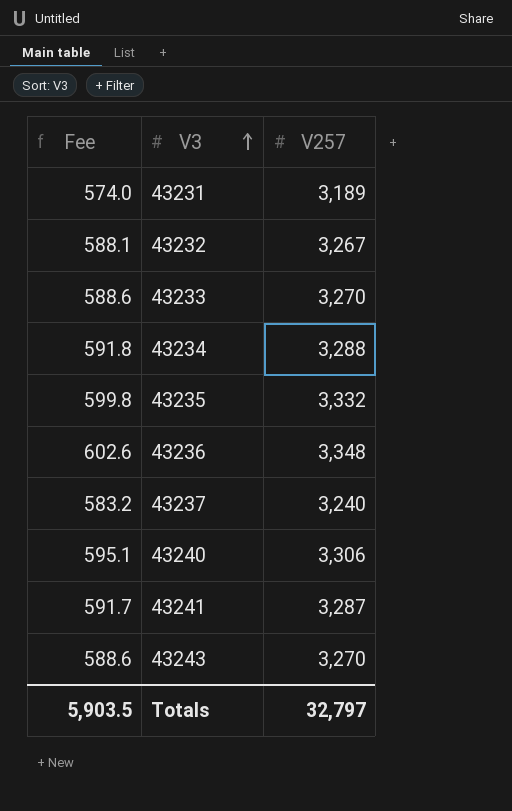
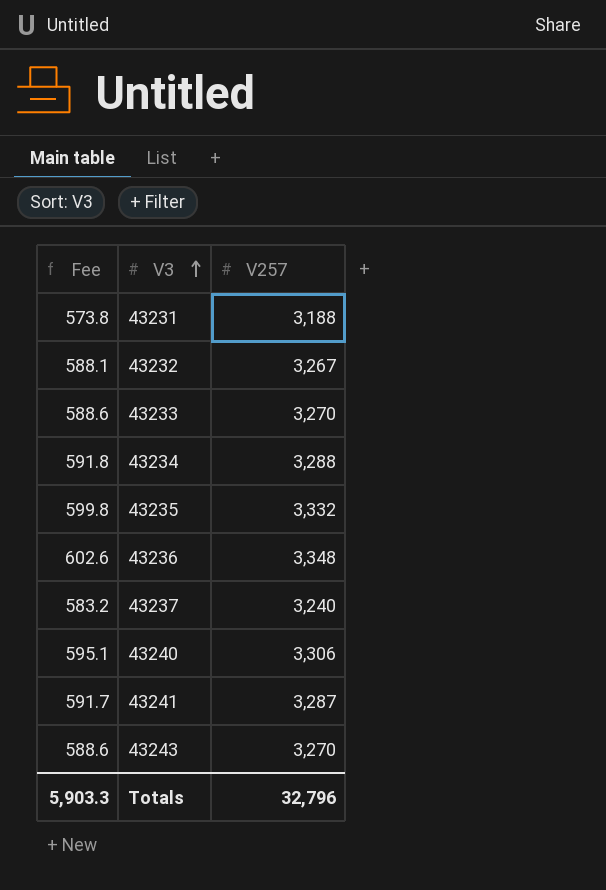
43231 | Fee: 574.0 -> 573.8
43231 | V257: 3,189 -> 3,188
Totals | Fee: 5,903.5 -> 5,903.3
Totals | V257: 32,797 -> 32,796

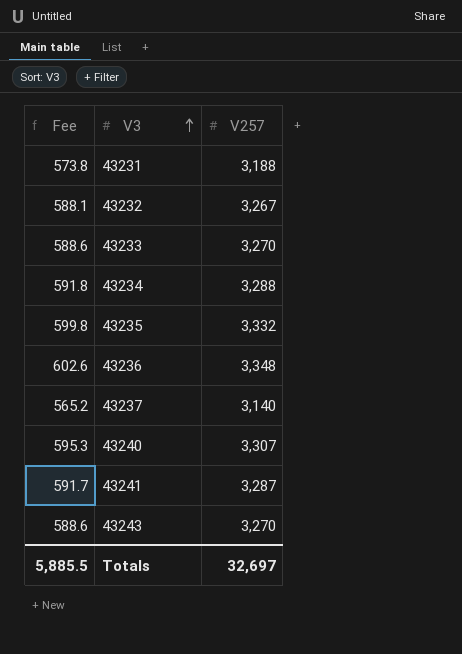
43237 | Fee: 583.2 -> 565.2
43237 | V257: 3,240 -> 3,140
43240 | Fee: 595.1 -> 595.3
43240 | V257: 3,306 -> 3,307
Totals | Fee: 5,903.3 -> 5,885.5
Totals | V257: 32,796 -> 32,697

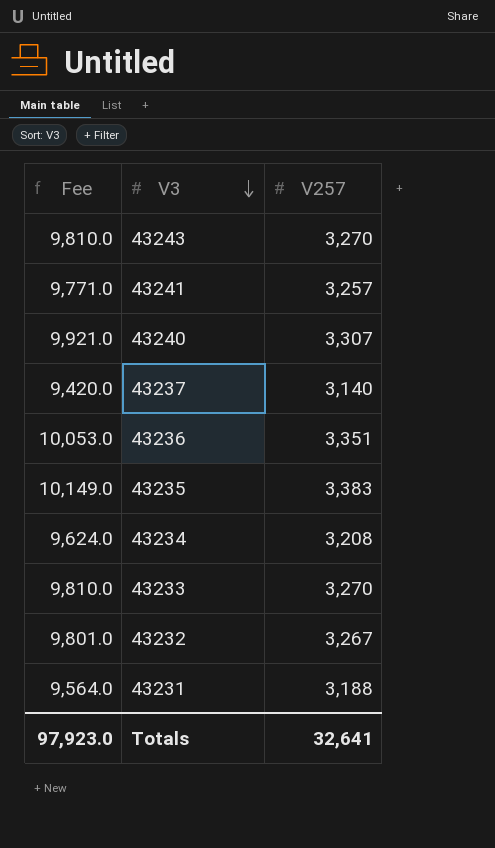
row order: V3 ascending -> V3 descending
column Fee | formula: [V257] * 0.18 -> [V257] * 3
43241 | V257: 3,287 -> 3,257
43236 | V257: 3,348 -> 3,351
43235 | V257: 3,332 -> 3,383
43234 | V257: 3,288 -> 3,208
Totals | Fee: 5,885.5 -> 97,923.0
Totals | V257: 32,697 -> 32,641

